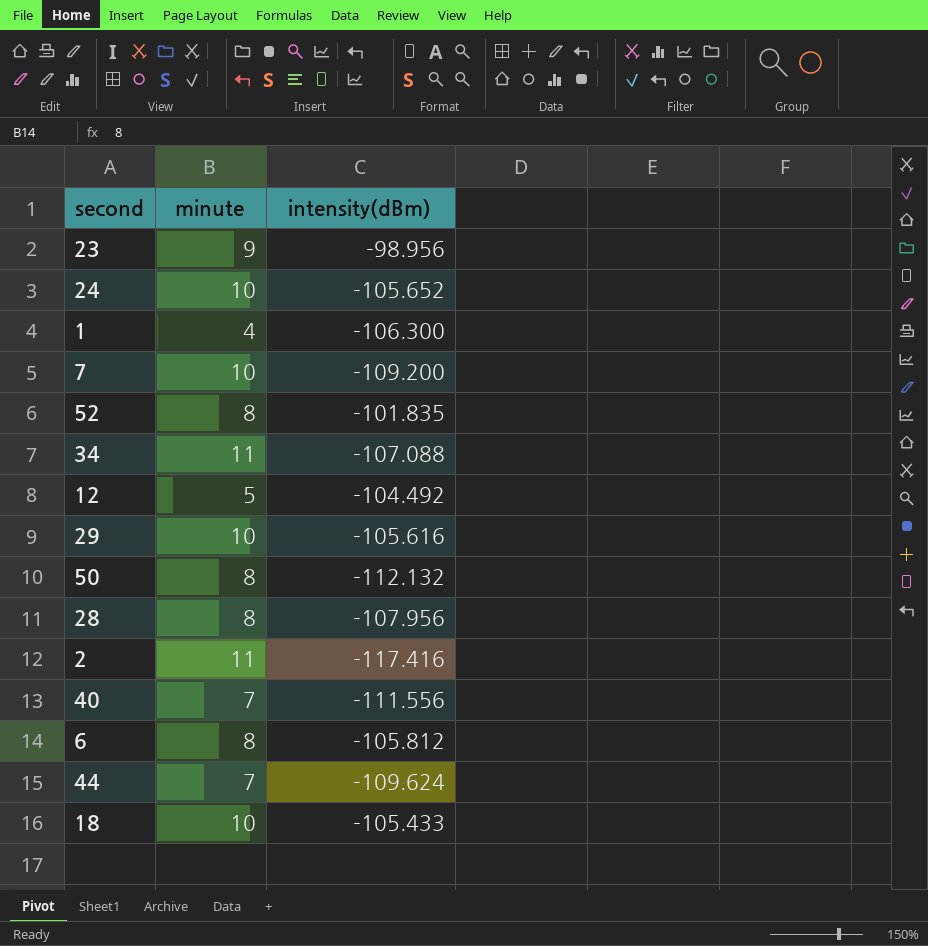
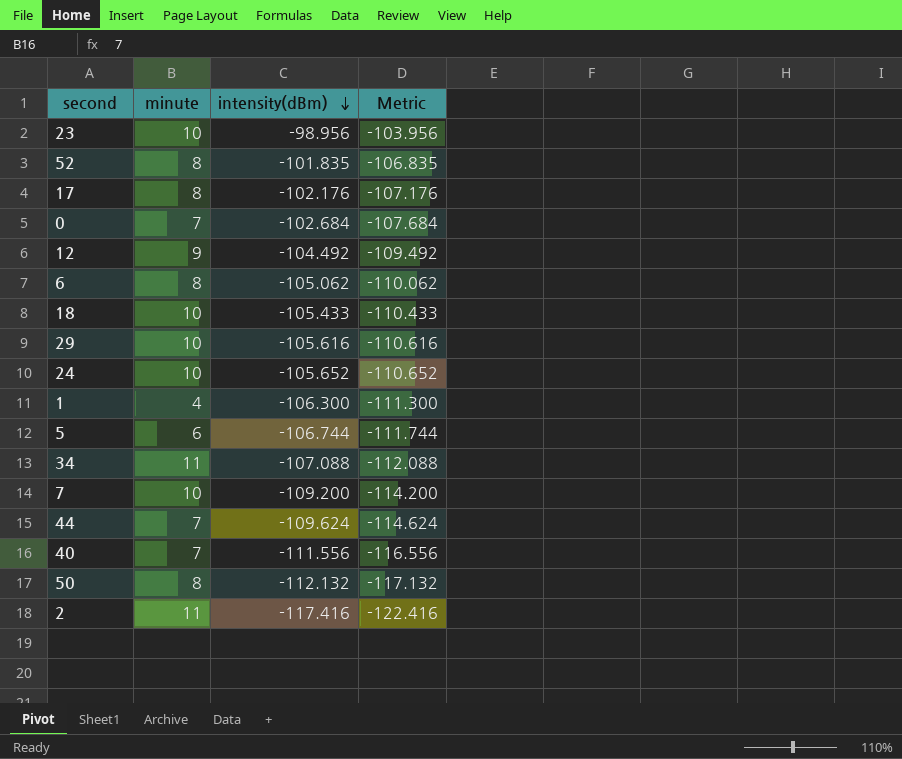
row order: none -> intensity(dBm) descending
column Metric | formula: none -> [intensity(dBm)] - 5
row 28: 8 | -107.956 -> none
23 | minute: 9 -> 10
row 17: none -> 8 | -102.176 | -107.176
row 0: none -> 7 | -102.684 | -107.684
12 | minute: 5 -> 9
6 | intensity(dBm): -105.812 -> -105.062
row 5: none -> 6 | -106.744 | -111.744

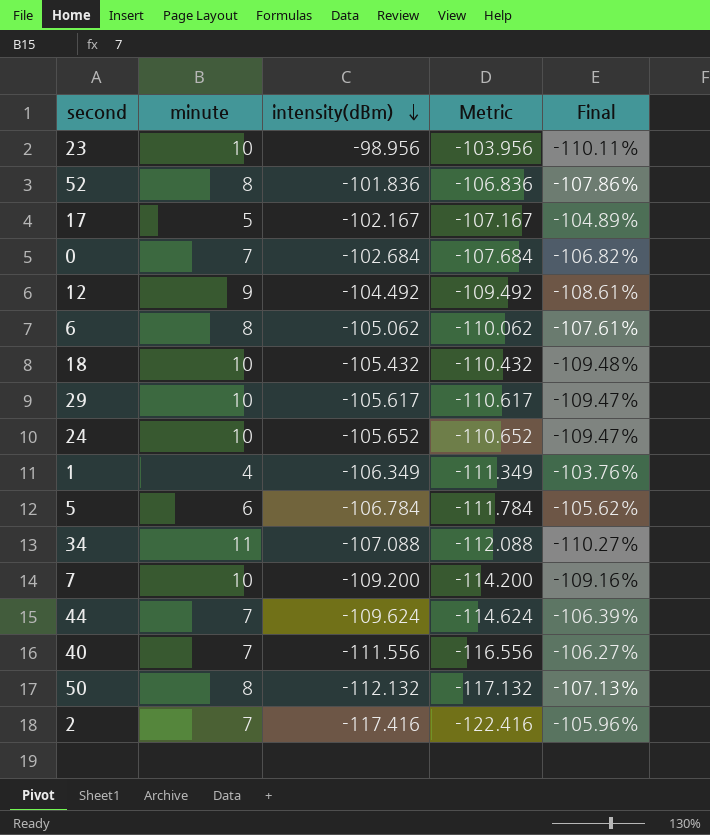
column Final | formula: none -> ([minute] - [intensity(dBm)]) / [intensity(dBm)]
52 | intensity(dBm): -101.835 -> -101.836
52 | Metric: -106.835 -> -106.836
17 | minute: 8 -> 5
17 | intensity(dBm): -102.176 -> -102.167
17 | Metric: -107.176 -> -107.167
18 | intensity(dBm): -105.433 -> -105.432
18 | Metric: -110.433 -> -110.432
29 | intensity(dBm): -105.616 -> -105.617
29 | Metric: -110.616 -> -110.617
1 | intensity(dBm): -106.300 -> -106.349
1 | Metric: -111.300 -> -111.349
5 | intensity(dBm): -106.744 -> -106.784
5 | Metric: -111.744 -> -111.784
2 | minute: 11 -> 7

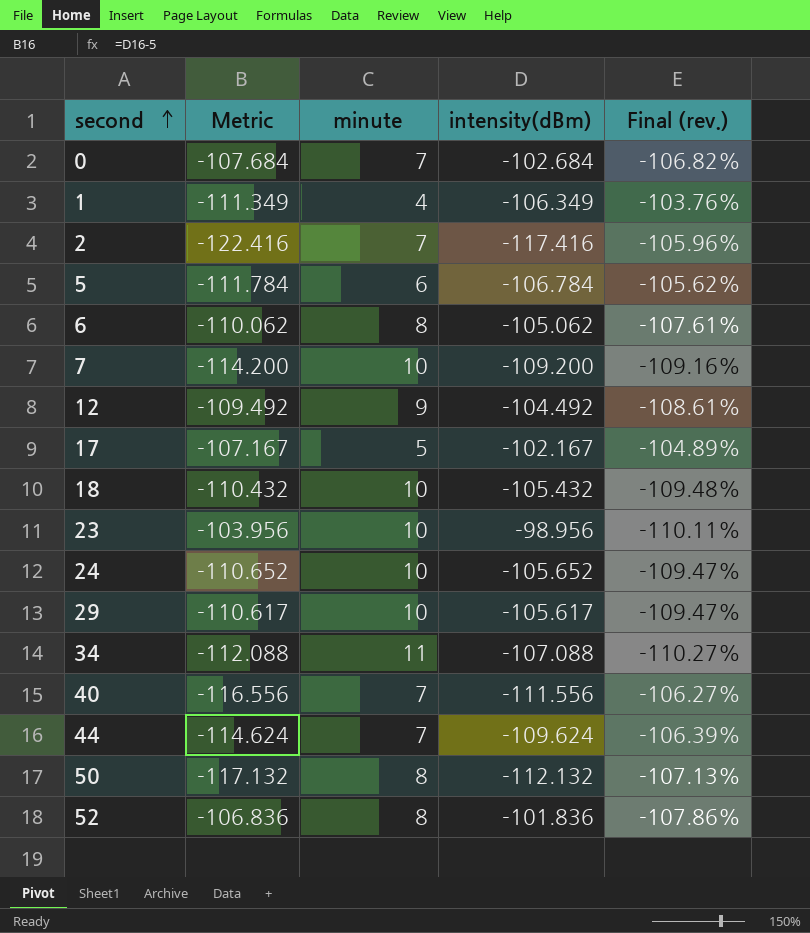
row order: intensity(dBm) descending -> second ascending
column Metric | position: 4 -> 2
column name: Final -> Final (rev.)

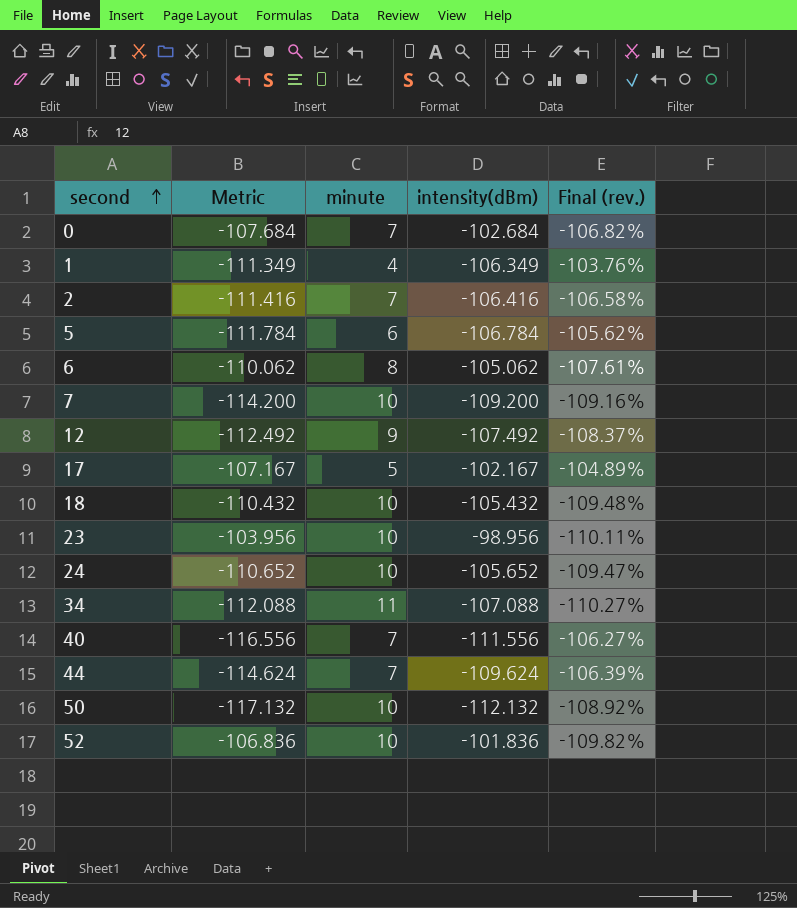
row 29: -110.617 | 10 | -105.617 | -109.47% -> none
2 | Metric: -122.416 -> -111.416
2 | intensity(dBm): -117.416 -> -106.416
2 | Final (rev.): -105.96% -> -106.58%
12 | Metric: -109.492 -> -112.492
12 | intensity(dBm): -104.492 -> -107.492
12 | Final (rev.): -108.61% -> -108.37%
50 | minute: 8 -> 10
50 | Final (rev.): -107.13% -> -108.92%
52 | minute: 8 -> 10
52 | Final (rev.): -107.86% -> -109.82%

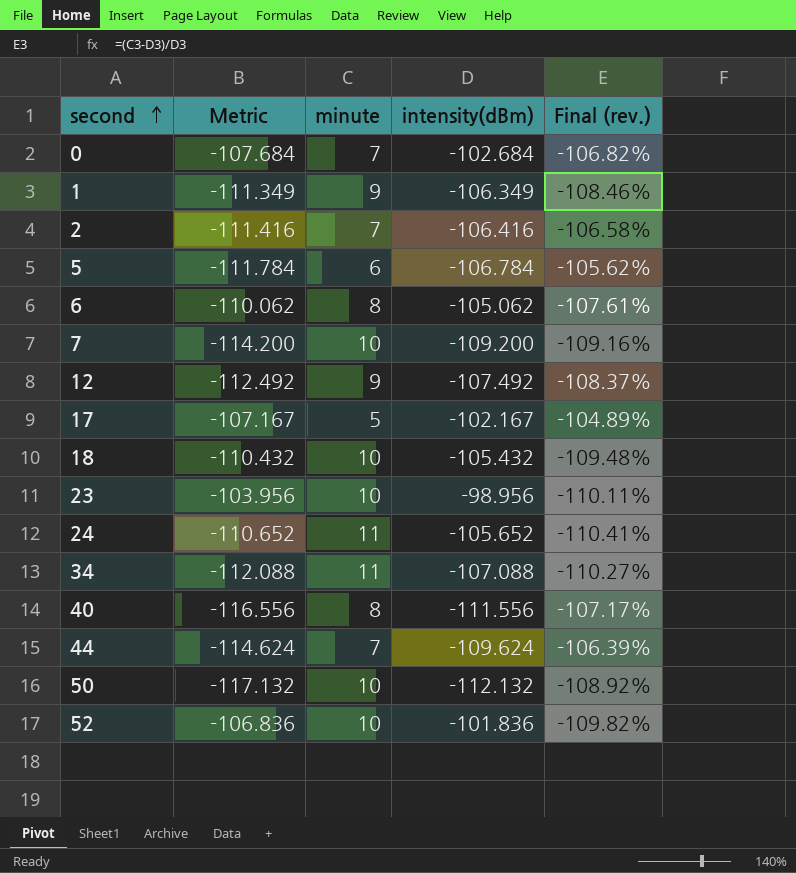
1 | minute: 4 -> 9
1 | Final (rev.): -103.76% -> -108.46%
24 | minute: 10 -> 11
24 | Final (rev.): -109.47% -> -110.41%
40 | minute: 7 -> 8
40 | Final (rev.): -106.27% -> -107.17%

